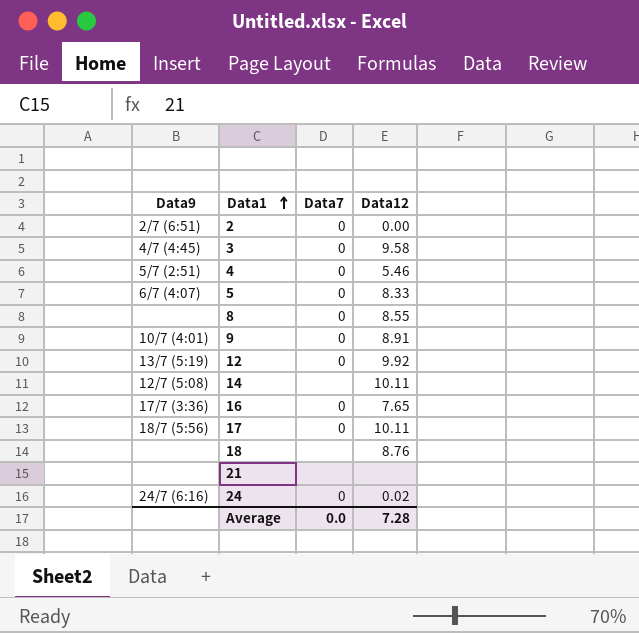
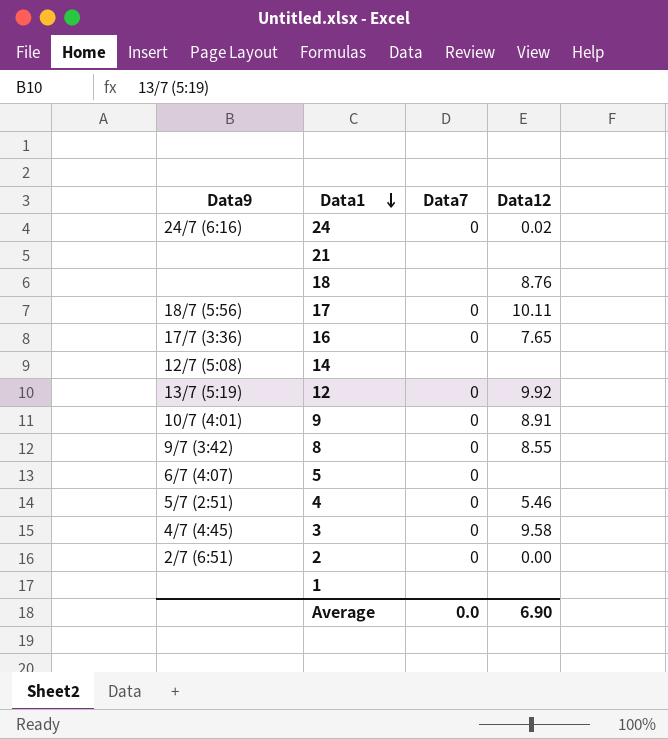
row order: Data1 ascending -> Data1 descending
14 | Data12: 10.11 -> none
8 | Data9: none -> 9/7 (3:42)
5 | Data12: 8.33 -> none
row 1: none -> none | none | none
Average | Data12: 7.28 -> 6.90

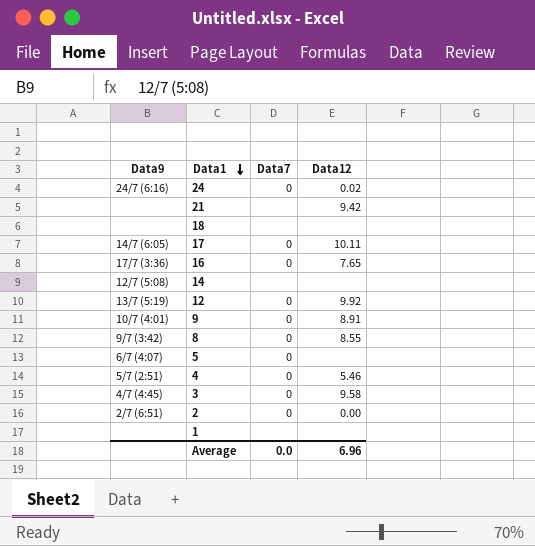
21 | Data12: none -> 9.42
18 | Data12: 8.76 -> none
17 | Data9: 18/7 (5:56) -> 14/7 (6:05)
Average | Data12: 6.90 -> 6.96

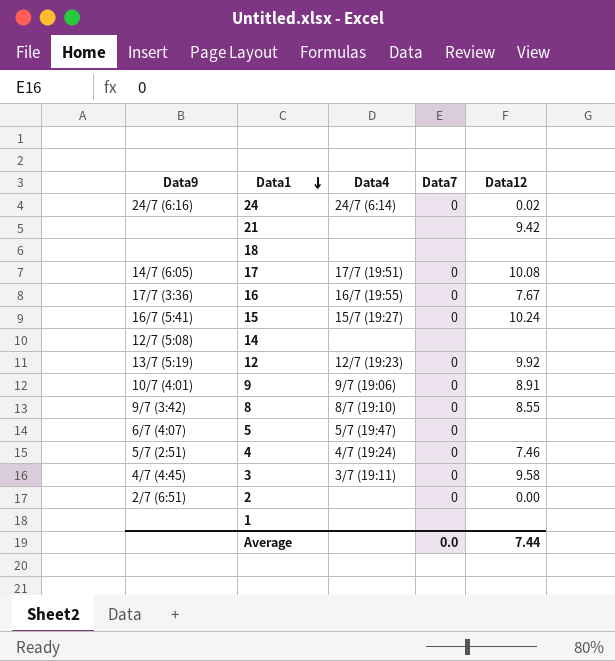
column Data4 | position: none -> 3
17 | Data12: 10.11 -> 10.08
16 | Data12: 7.65 -> 7.67
row 15: none -> 16/7 (5:41) | 15/7 (19:27) | 0 | 10.24
4 | Data12: 5.46 -> 7.46
Average | Data12: 6.96 -> 7.44

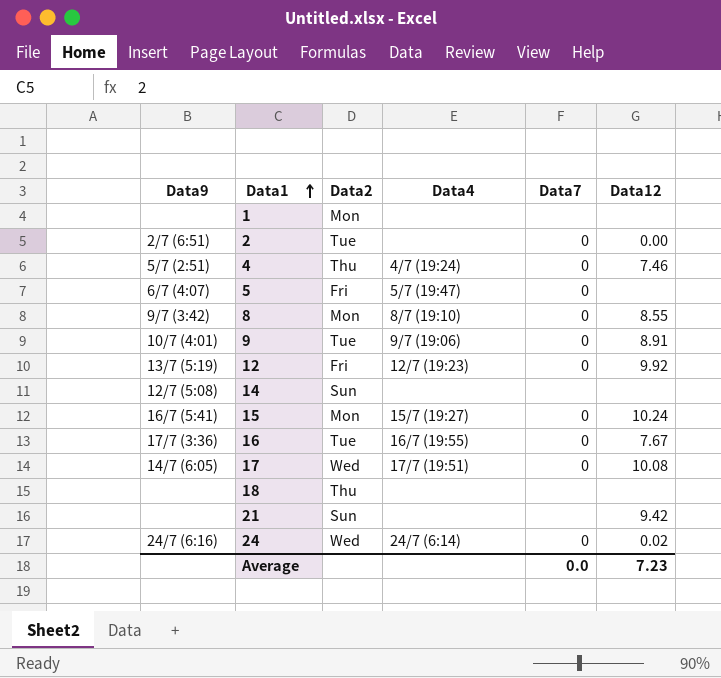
row order: Data1 descending -> Data1 ascending
column Data2 | position: none -> 3
row 3: 4/7 (4:45) | 3/7 (19:11) | 0 | 9.58 -> none
Average | Data12: 7.44 -> 7.23

